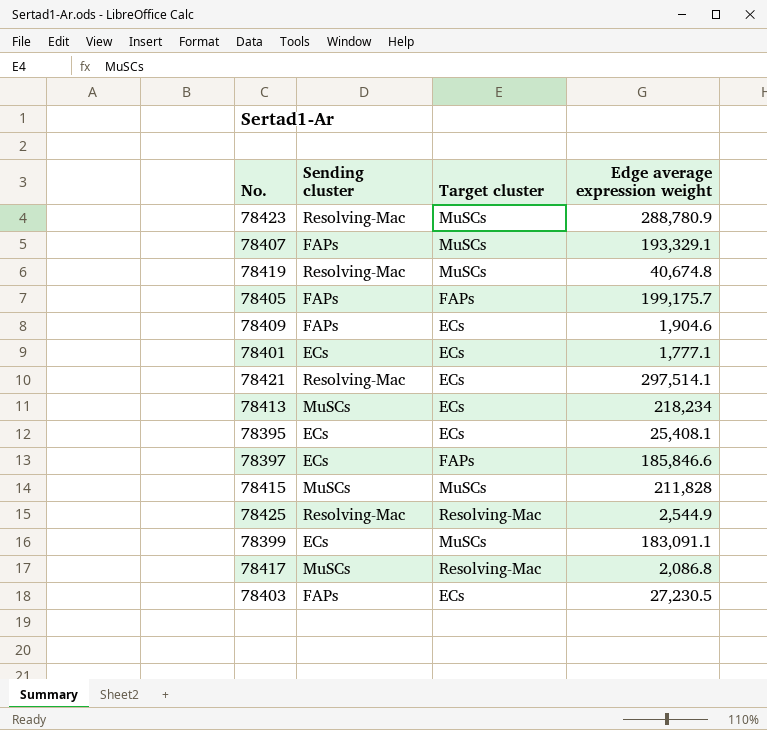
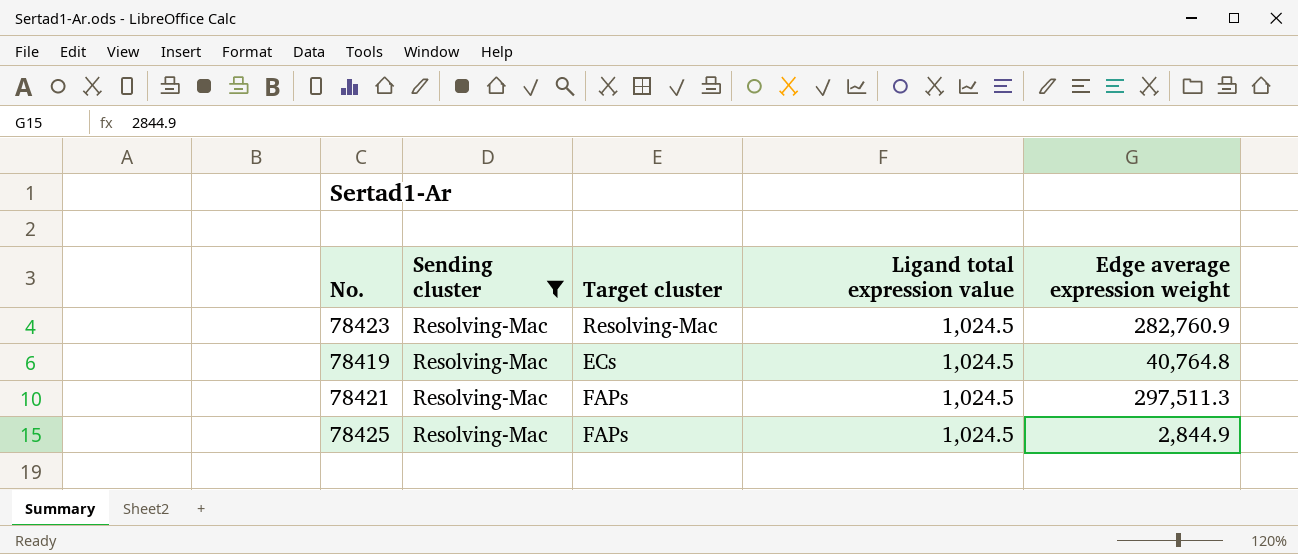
filter: none -> Sending cluster = Resolving-Mac
column Ligand total expression value | position: none -> 4
78423 | Target cluster: MuSCs -> Resolving-Mac
78423 | Edge average expression weight: 288,780.9 -> 282,760.9
78419 | Target cluster: MuSCs -> ECs
78419 | Edge average expression weight: 40,674.8 -> 40,764.8
78421 | Target cluster: ECs -> FAPs
78421 | Edge average expression weight: 297,514.1 -> 297,511.3
78425 | Target cluster: Resolving-Mac -> FAPs
78425 | Edge average expression weight: 2,544.9 -> 2,844.9

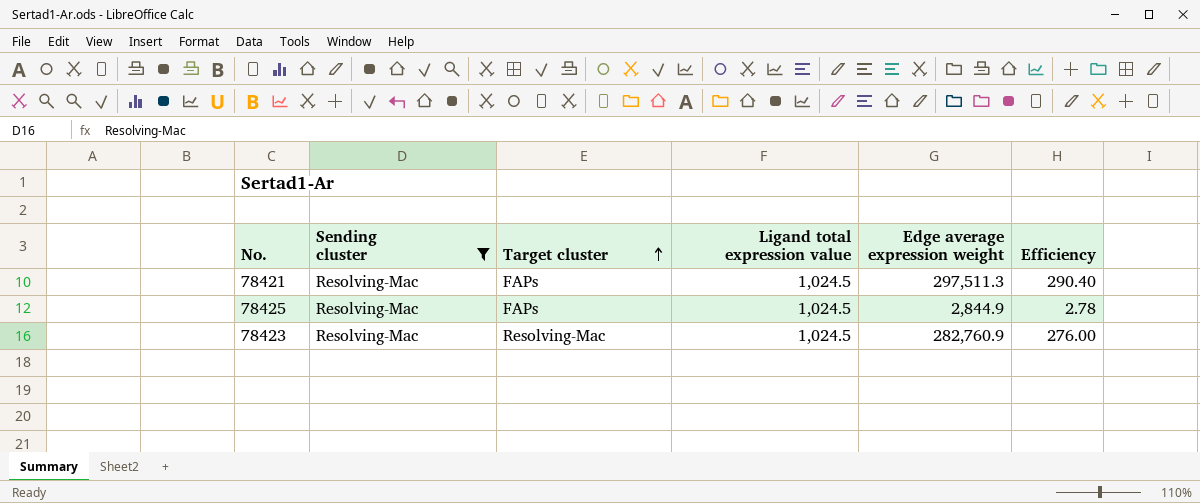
row order: none -> Target cluster ascending
column Efficiency | formula: none -> [Edge average expression weight] / [Ligand total expression value]
row 78419: Resolving-Mac | ECs | 1,024.5 | 40,764.8 -> none

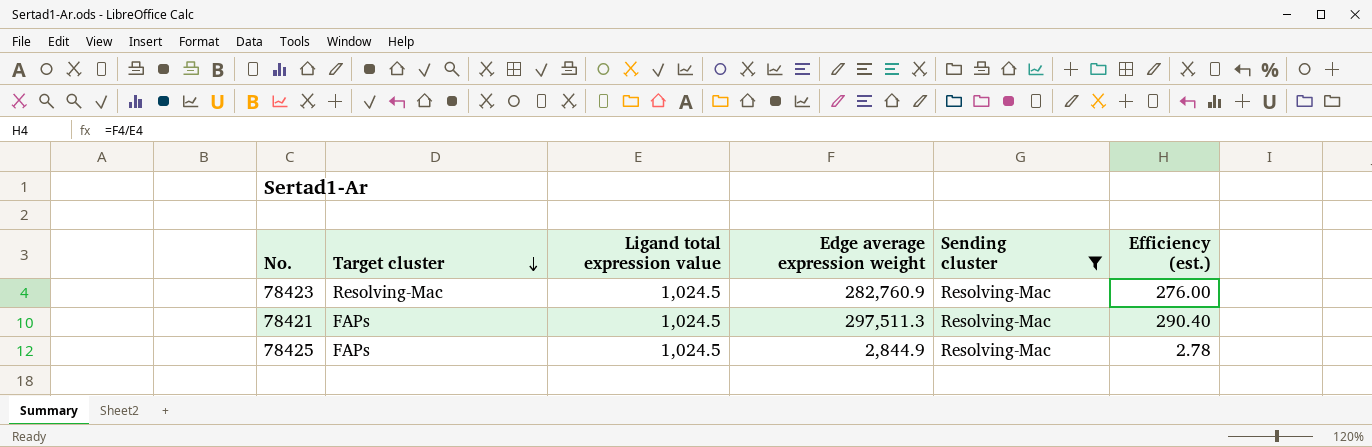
row order: Target cluster ascending -> Target cluster descending
column Sending cluster | position: 2 -> 5
column name: Efficiency -> Efficiency (est.)

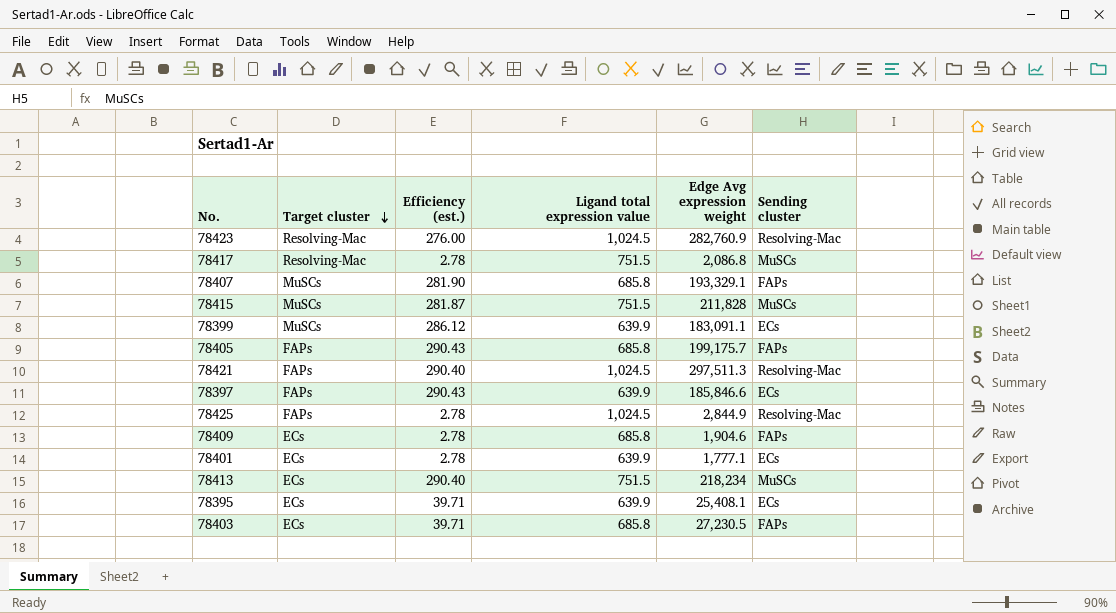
filter: Sending cluster = Resolving-Mac -> none
column Efficiency (est.) | position: 6 -> 3
column name: Edge average expression weight -> Edge Avg expression weight

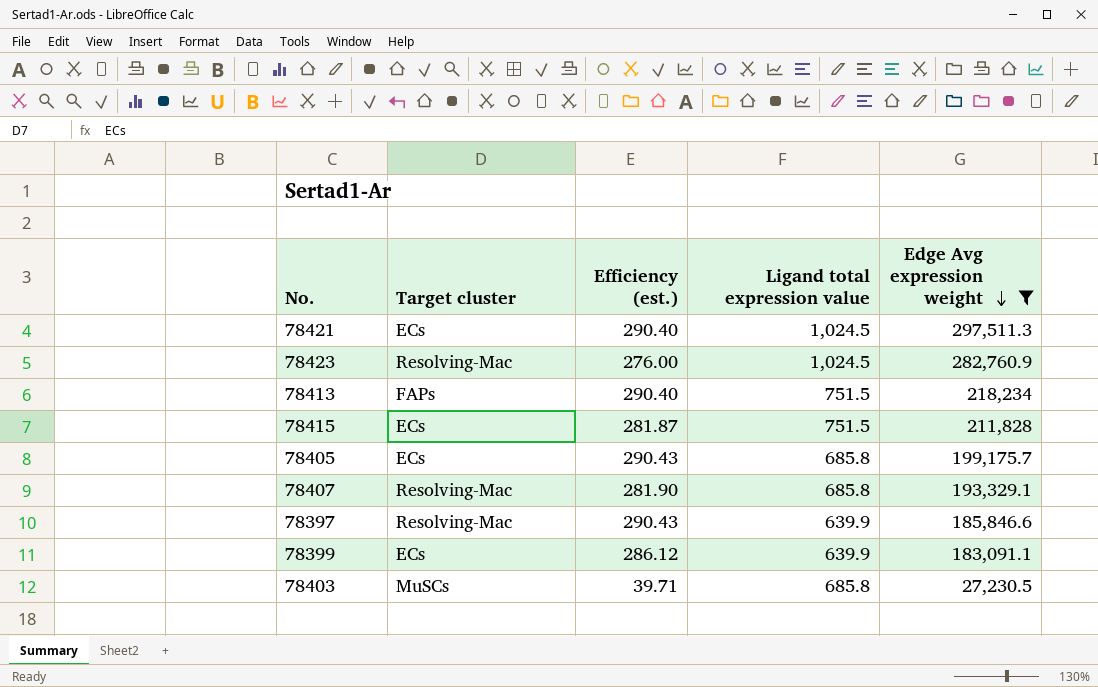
filter: none -> Edge Avg expression weight >= 27,230.5
row order: Target cluster descending -> Edge Avg expression weight descending
column Sending cluster | position: 6 -> none
78421 | Target cluster: FAPs -> ECs
78413 | Target cluster: ECs -> FAPs
78415 | Target cluster: MuSCs -> ECs
78405 | Target cluster: FAPs -> ECs
78407 | Target cluster: MuSCs -> Resolving-Mac
78397 | Target cluster: FAPs -> Resolving-Mac
78399 | Target cluster: MuSCs -> ECs
78403 | Target cluster: ECs -> MuSCs

